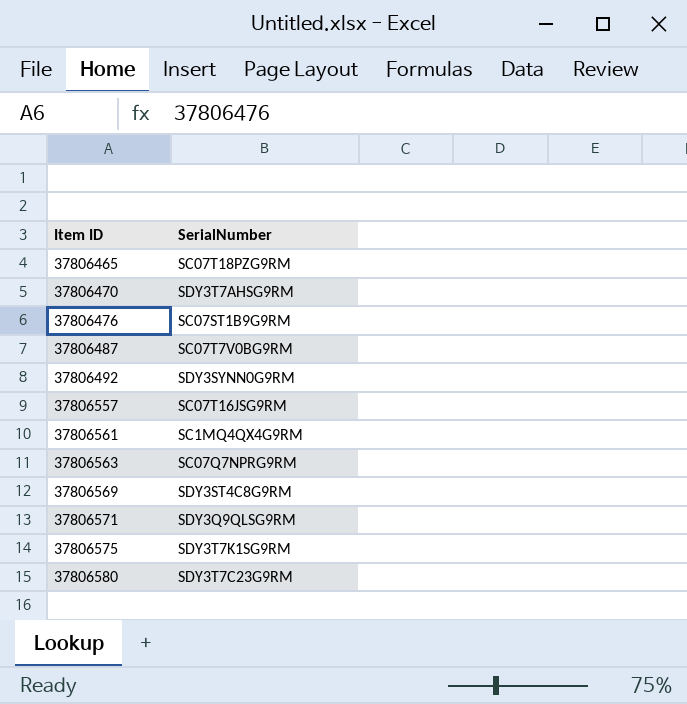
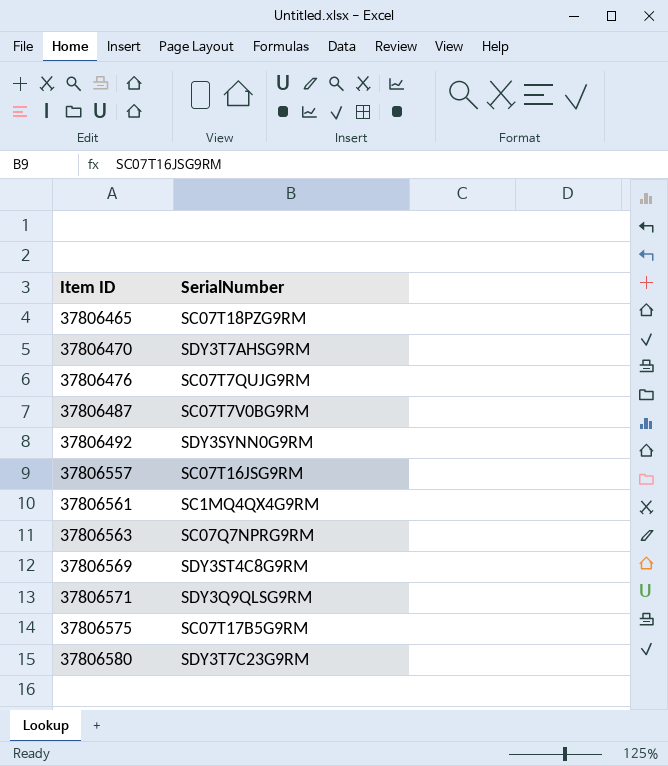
37806476 | SerialNumber: SC07ST1B9G9RM -> SC07T7QUJG9RM
37806575 | SerialNumber: SDY3T7K1SG9RM -> SC07T17B5G9RM

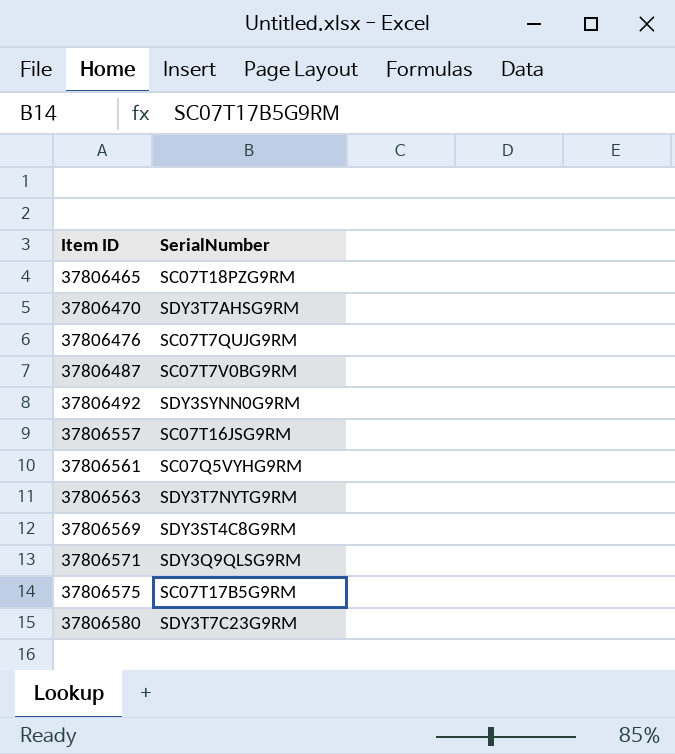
37806561 | SerialNumber: SC1MQ4QX4G9RM -> SC07Q5VYHG9RM
37806563 | SerialNumber: SC07Q7NPRG9RM -> SDY3T7NYTG9RM

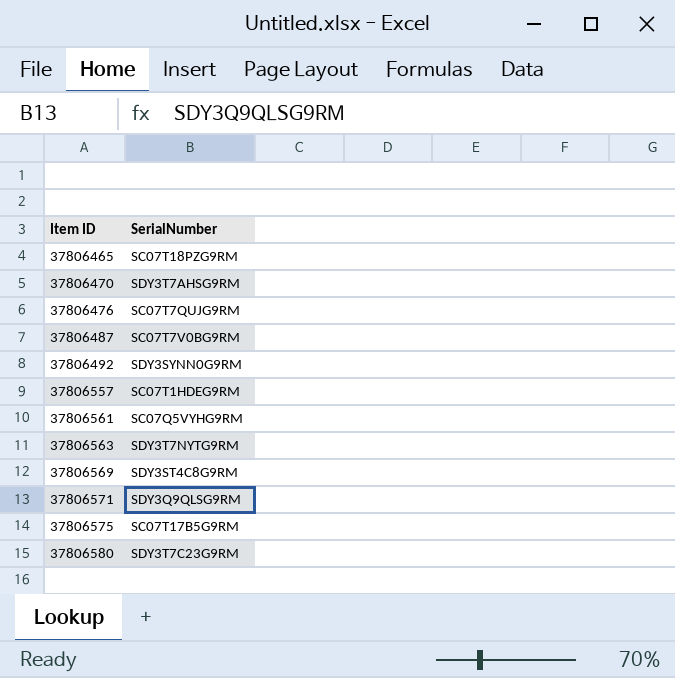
37806557 | SerialNumber: SC07T16JSG9RM -> SC07T1HDEG9RM

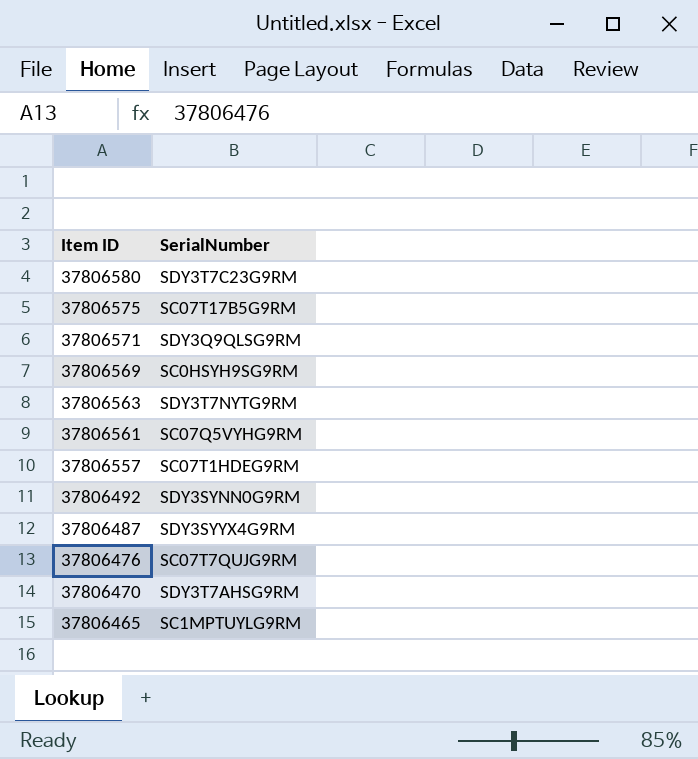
row order: Item ID ascending -> Item ID descending
37806569 | SerialNumber: SDY3ST4C8G9RM -> SC0HSYH9SG9RM
37806487 | SerialNumber: SC07T7V0BG9RM -> SDY3SYYX4G9RM
37806465 | SerialNumber: SC07T18PZG9RM -> SC1MPTUYLG9RM

